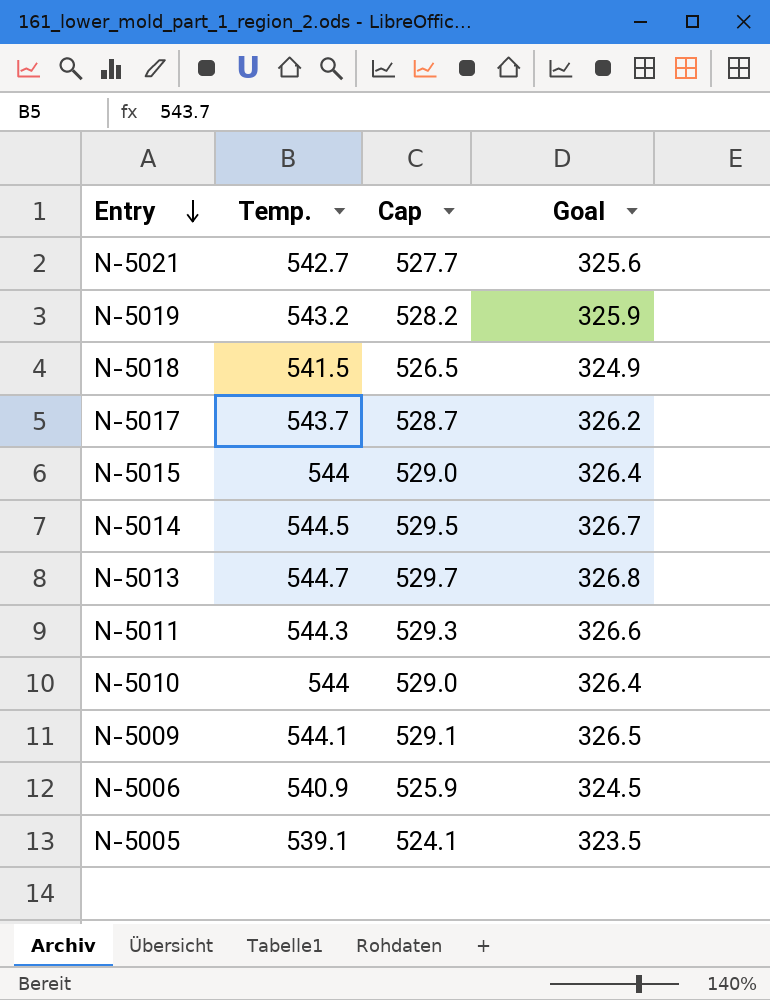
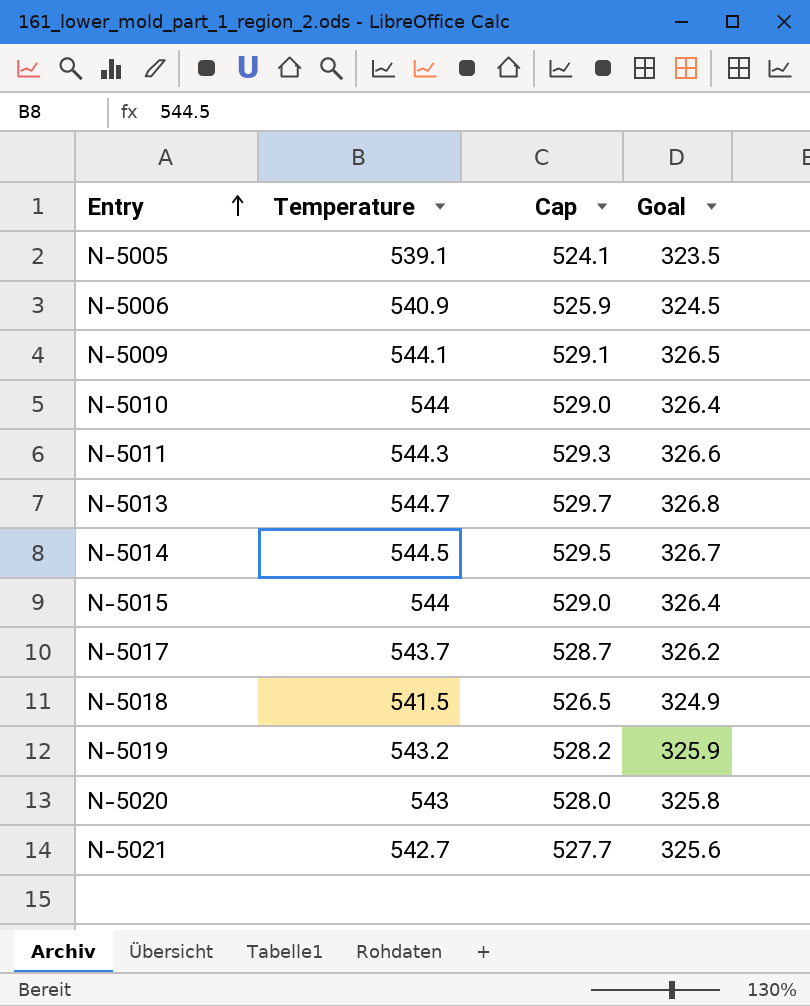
row order: Entry descending -> Entry ascending
column name: Temp. -> Temperature
row N-5020: none -> 543 | 528.0 | 325.8

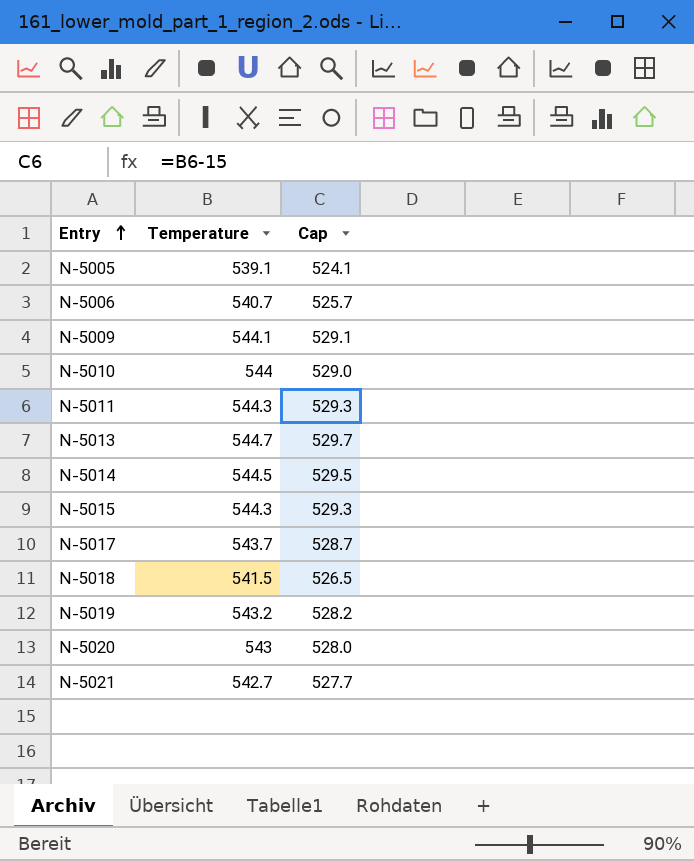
column Goal | formula: [Temperature] * 0.6 -> none
N-5006 | Temperature: 540.9 -> 540.7
N-5006 | Cap: 525.9 -> 525.7
N-5015 | Temperature: 544 -> 544.3
N-5015 | Cap: 529.0 -> 529.3

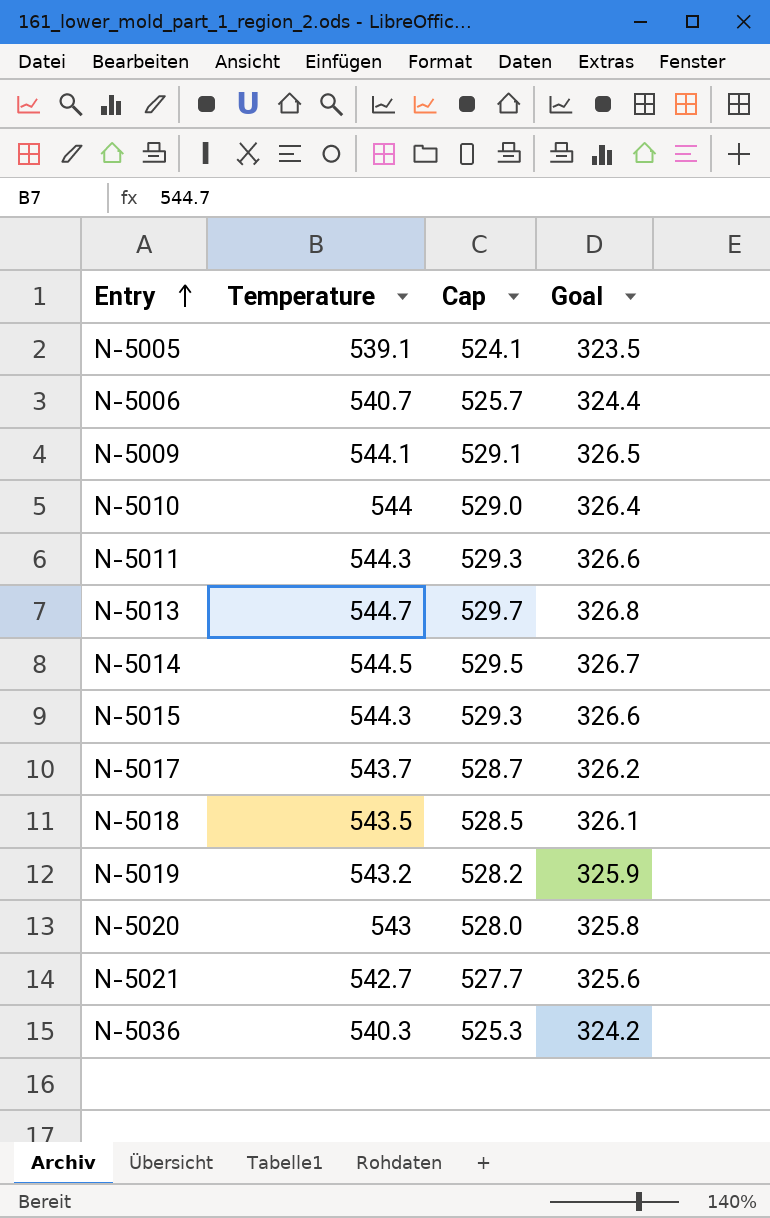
column Goal | formula: none -> [Temperature] * 0.6
N-5018 | Temperature: 541.5 -> 543.5
N-5018 | Cap: 526.5 -> 528.5
row N-5036: none -> 540.3 | 525.3 | 324.2

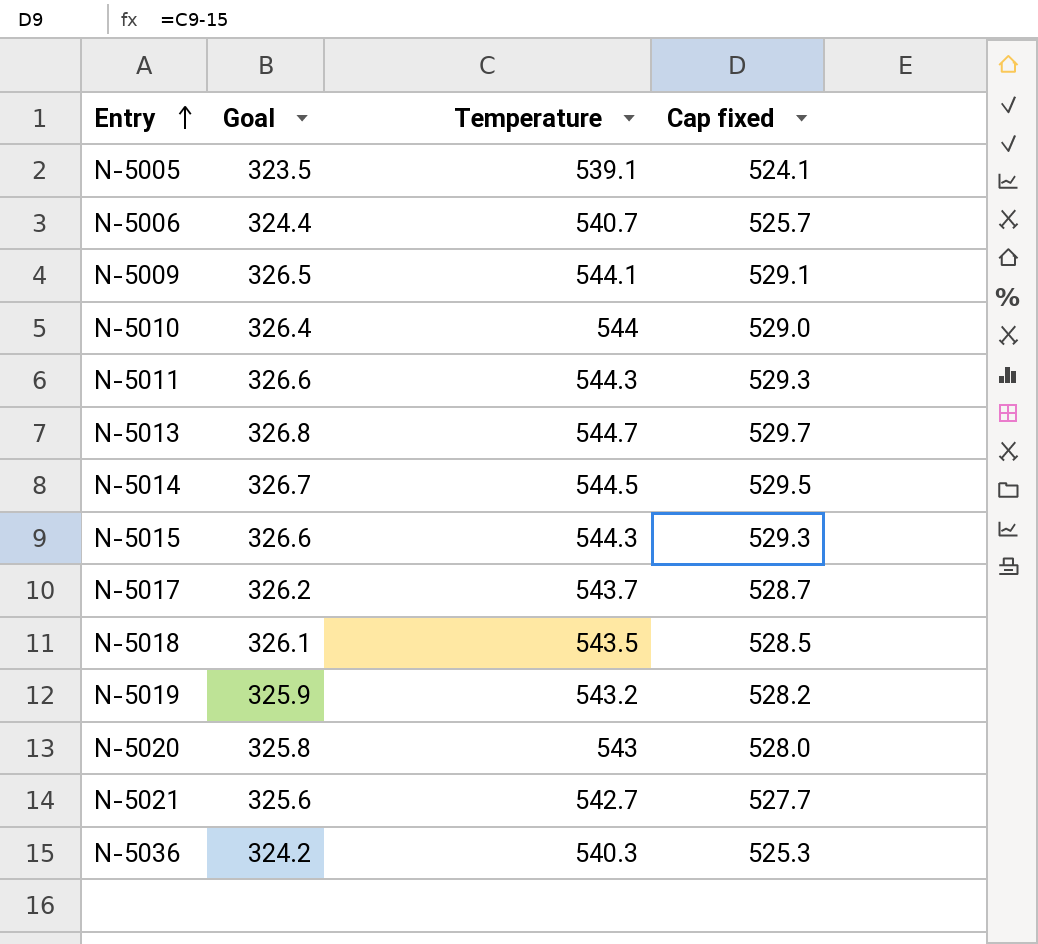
column Goal | position: 4 -> 2
column name: Cap -> Cap fixed

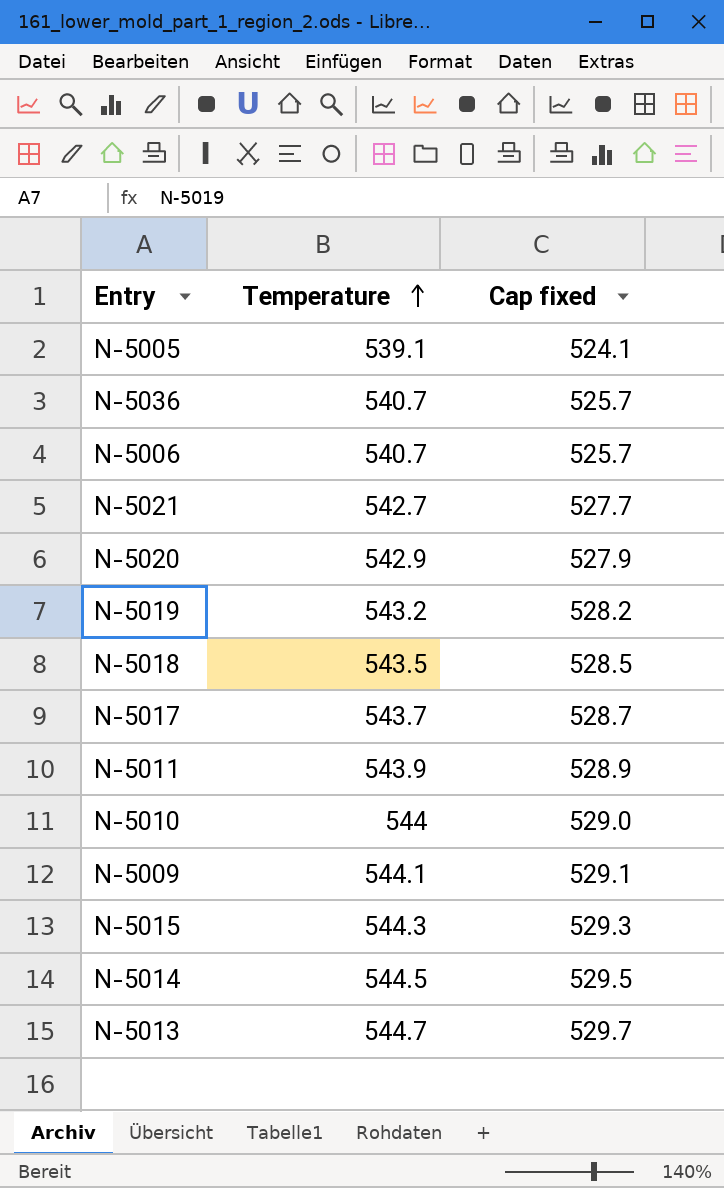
row order: Entry ascending -> Temperature ascending
column Goal | formula: [Temperature] * 0.6 -> none
N-5036 | Temperature: 540.3 -> 540.7
N-5036 | Cap fixed: 525.3 -> 525.7
N-5020 | Temperature: 543 -> 542.9
N-5020 | Cap fixed: 528.0 -> 527.9
N-5011 | Temperature: 544.3 -> 543.9
N-5011 | Cap fixed: 529.3 -> 528.9

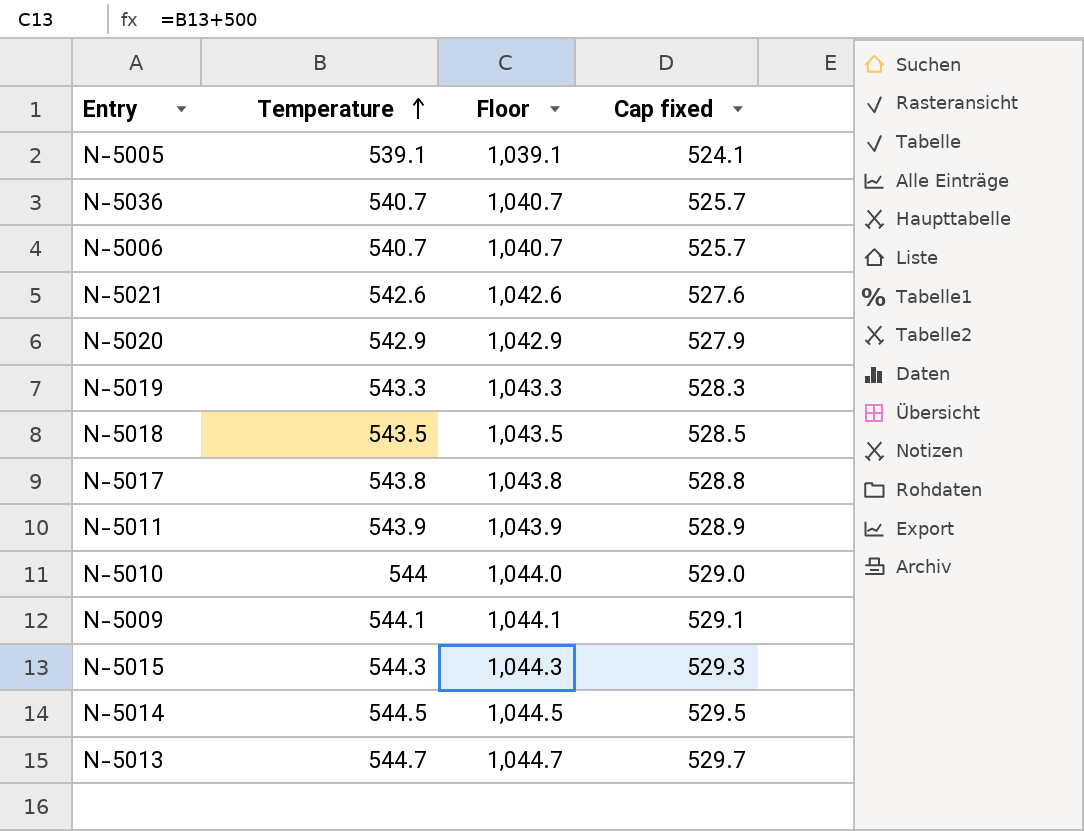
column Floor | formula: none -> [Temperature] + 500
N-5021 | Temperature: 542.7 -> 542.6
N-5021 | Cap fixed: 527.7 -> 527.6
N-5019 | Temperature: 543.2 -> 543.3
N-5019 | Cap fixed: 528.2 -> 528.3
N-5017 | Temperature: 543.7 -> 543.8
N-5017 | Cap fixed: 528.7 -> 528.8

